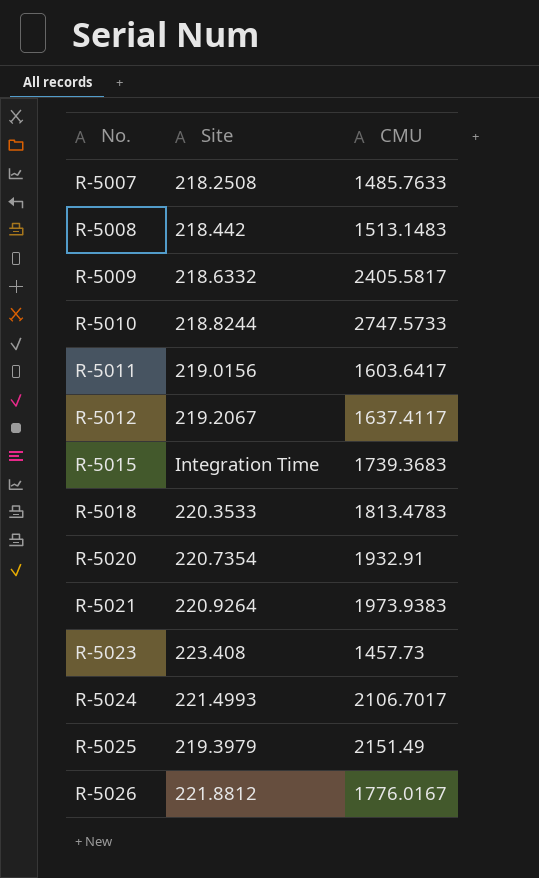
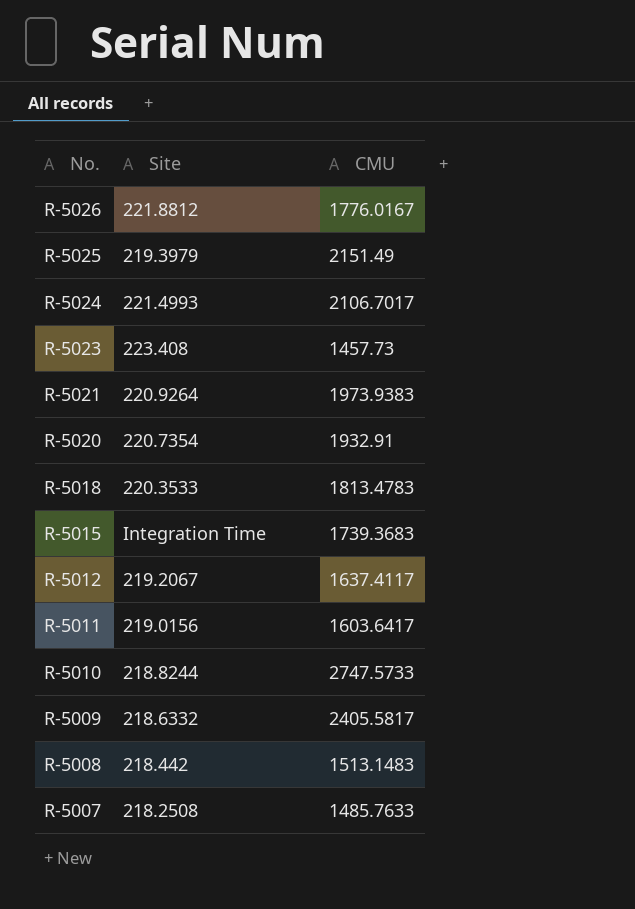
row order: No. ascending -> No. descending

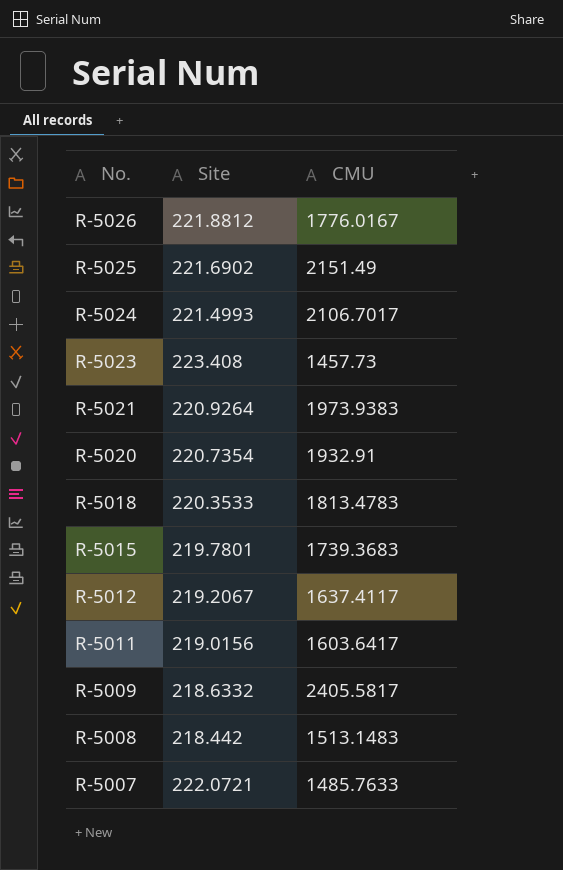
row R-5010: 218.8244 | 2747.5733 -> none
R-5025 | Site: 219.3979 -> 221.6902
R-5015 | Site: Integration Time -> 219.7801
R-5007 | Site: 218.2508 -> 222.0721

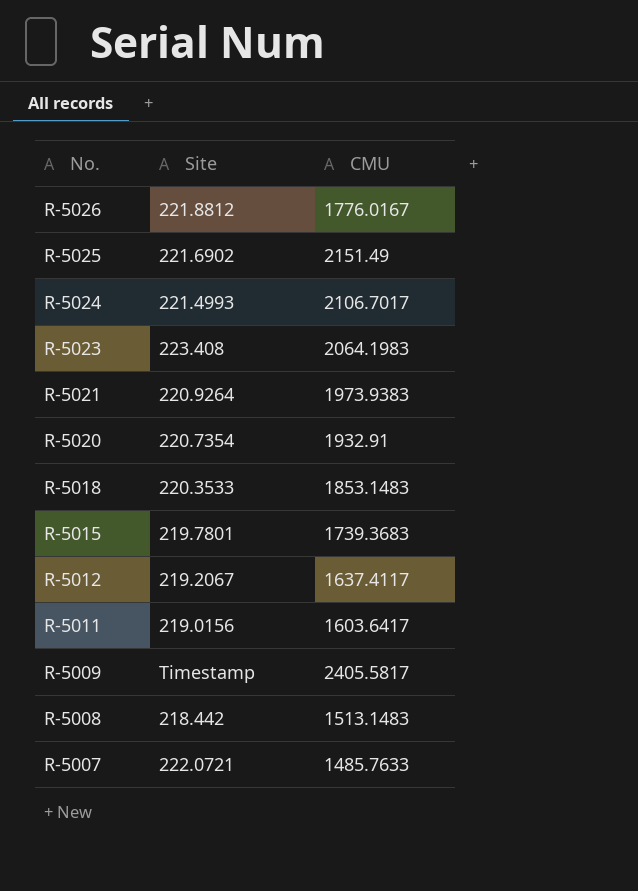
R-5023 | CMU: 1457.73 -> 2064.1983
R-5018 | CMU: 1813.4783 -> 1853.1483
R-5009 | Site: 218.6332 -> Timestamp

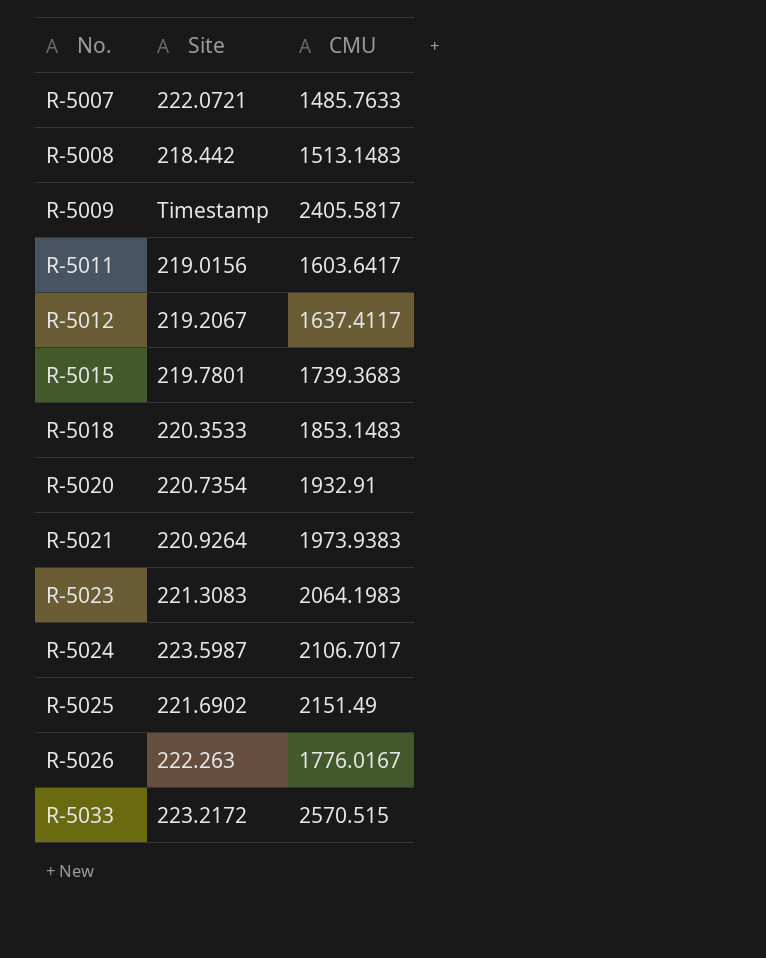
row order: No. descending -> No. ascending
R-5023 | Site: 223.408 -> 221.3083
R-5024 | Site: 221.4993 -> 223.5987
R-5026 | Site: 221.8812 -> 222.263
row R-5033: none -> 223.2172 | 2570.515

